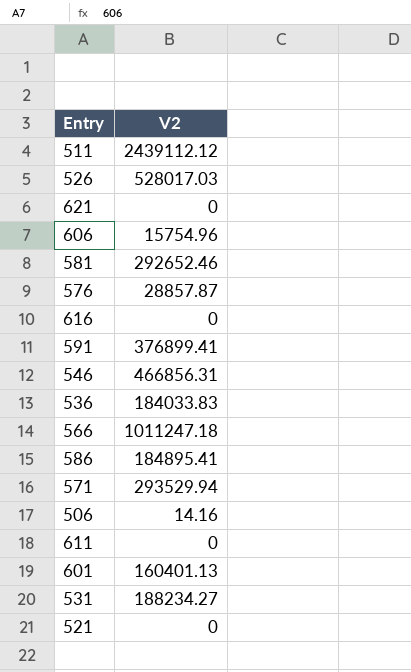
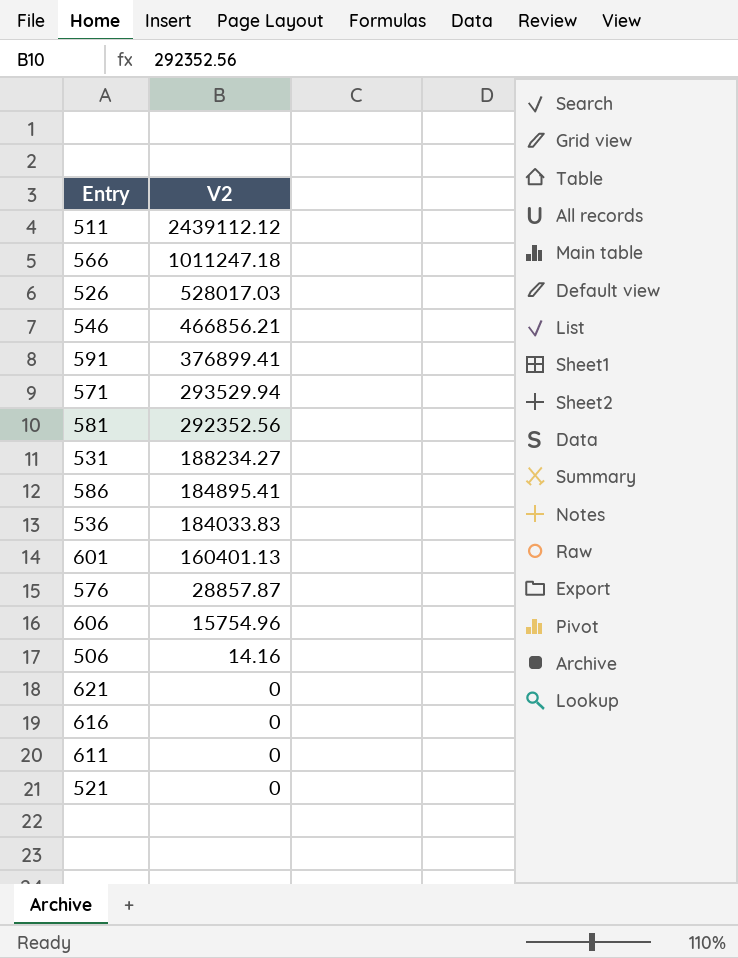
row order: none -> V2 descending
546 | V2: 466856.31 -> 466856.21
581 | V2: 292652.46 -> 292352.56

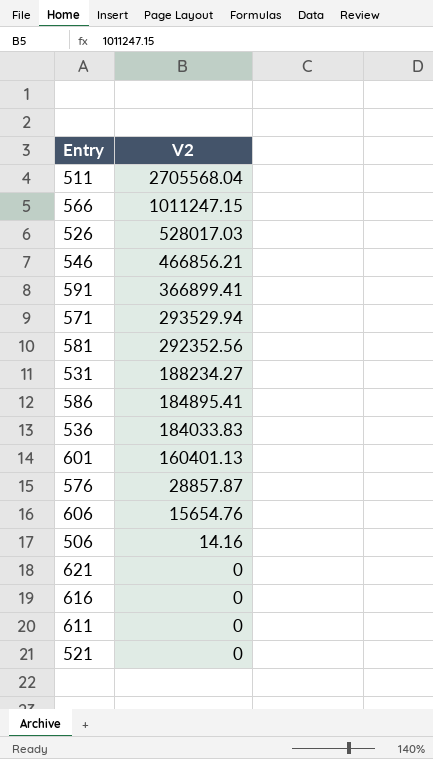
511 | V2: 2439112.12 -> 2705568.04
566 | V2: 1011247.18 -> 1011247.15
591 | V2: 376899.41 -> 366899.41
606 | V2: 15754.96 -> 15654.76

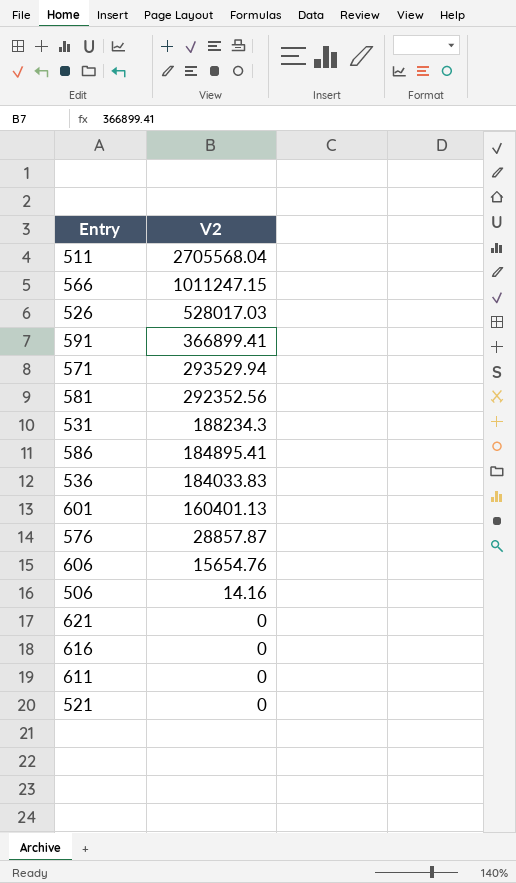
row 546: 466856.21 -> none
531 | V2: 188234.27 -> 188234.3

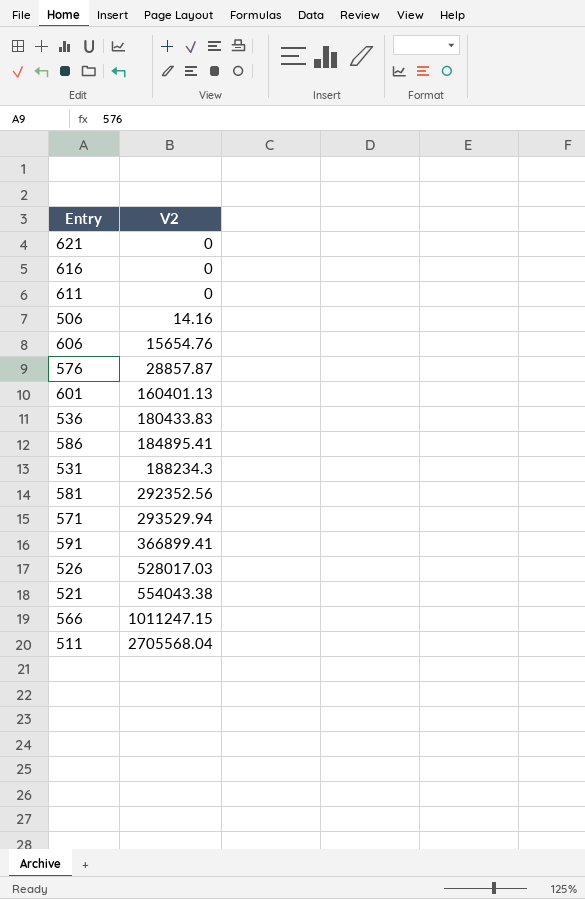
row order: V2 descending -> V2 ascending
536 | V2: 184033.83 -> 180433.83
521 | V2: 0 -> 554043.38

